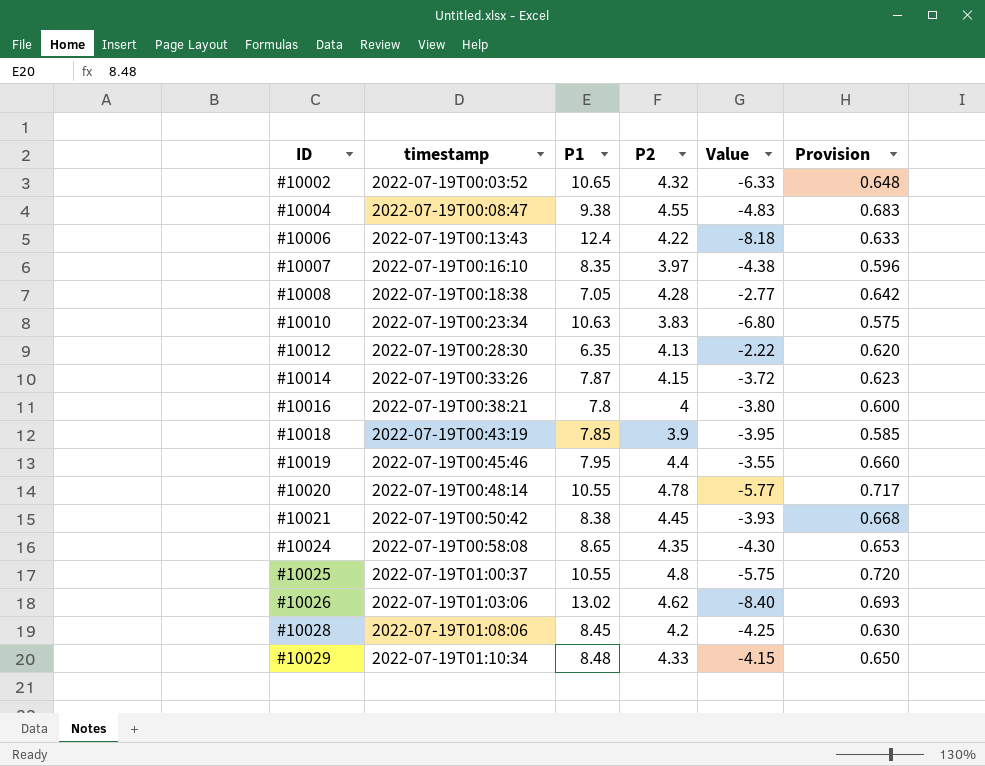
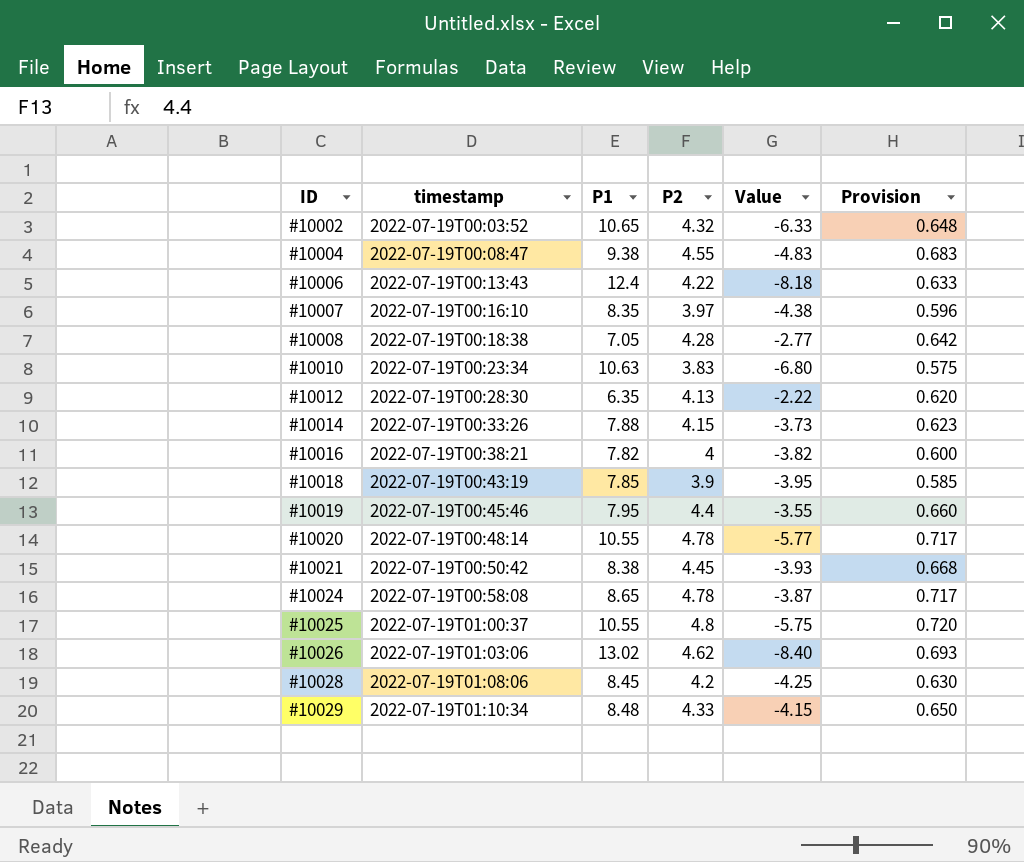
#10014 | P1: 7.87 -> 7.88
#10014 | Value: -3.72 -> -3.73
#10016 | P1: 7.8 -> 7.82
#10016 | Value: -3.80 -> -3.82
#10024 | P2: 4.35 -> 4.78
#10024 | Value: -4.30 -> -3.87
#10024 | Provision: 0.653 -> 0.717

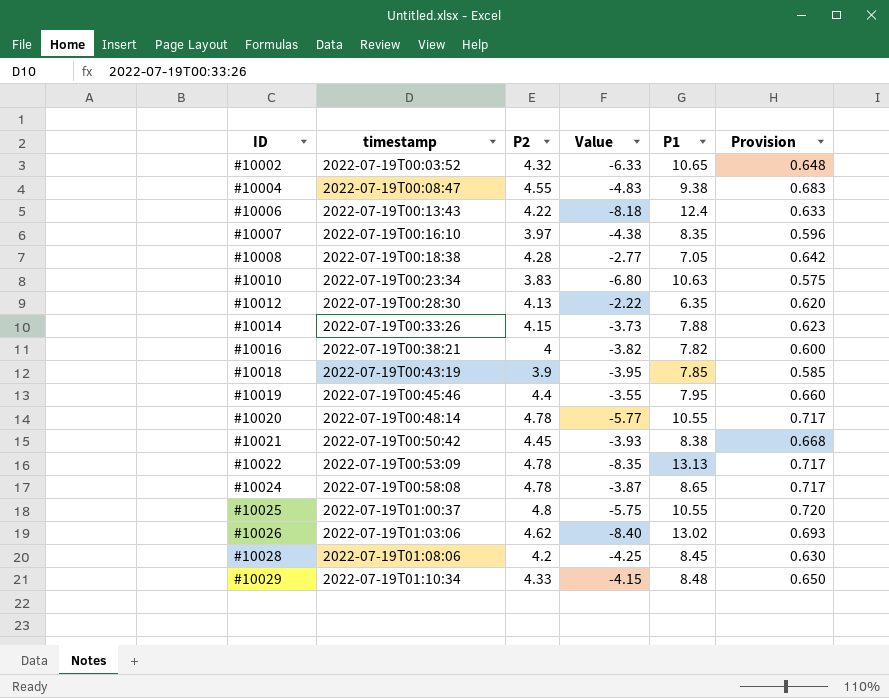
column P1 | position: 3 -> 5
row #10022: none -> 2022-07-19T00:53:09 | 4.78 | -8.35 | 13.13 | 0.717

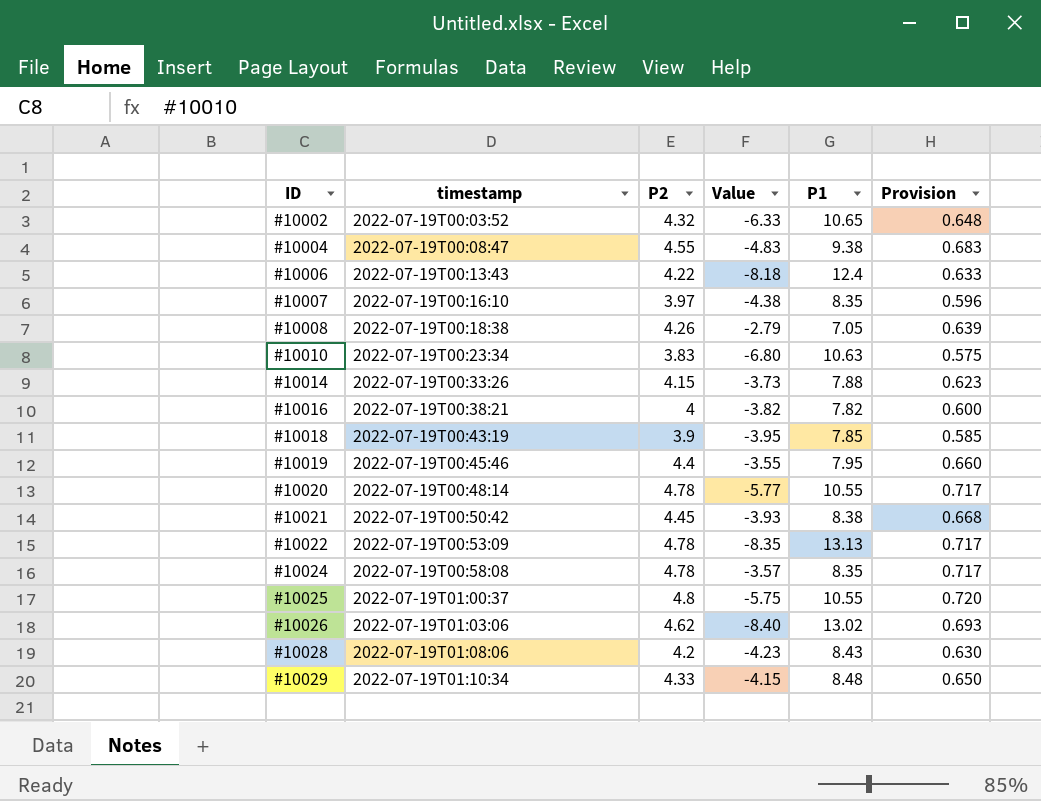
row #10012: 2022-07-19T00:28:30 | 4.13 | -2.22 | 6.35 | 0.620 -> none
#10008 | P2: 4.28 -> 4.26
#10008 | Value: -2.77 -> -2.79
#10008 | Provision: 0.642 -> 0.639
#10024 | Value: -3.87 -> -3.57
#10024 | P1: 8.65 -> 8.35
#10028 | Value: -4.25 -> -4.23
#10028 | P1: 8.45 -> 8.43

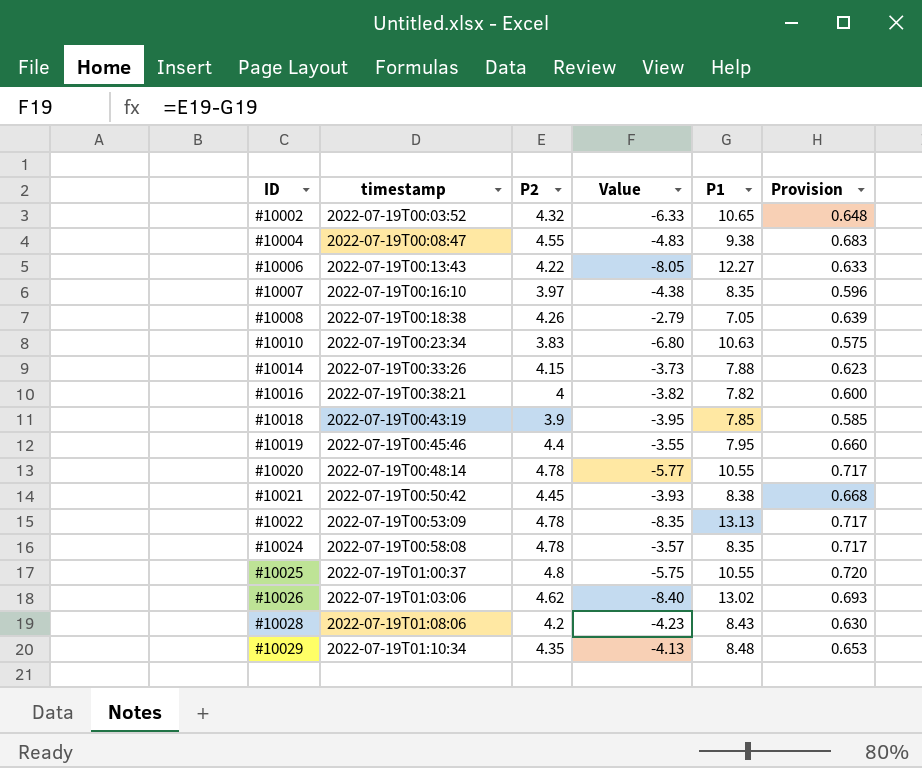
#10006 | Value: -8.18 -> -8.05
#10006 | P1: 12.4 -> 12.27
#10029 | P2: 4.33 -> 4.35
#10029 | Value: -4.15 -> -4.13
#10029 | Provision: 0.650 -> 0.653

